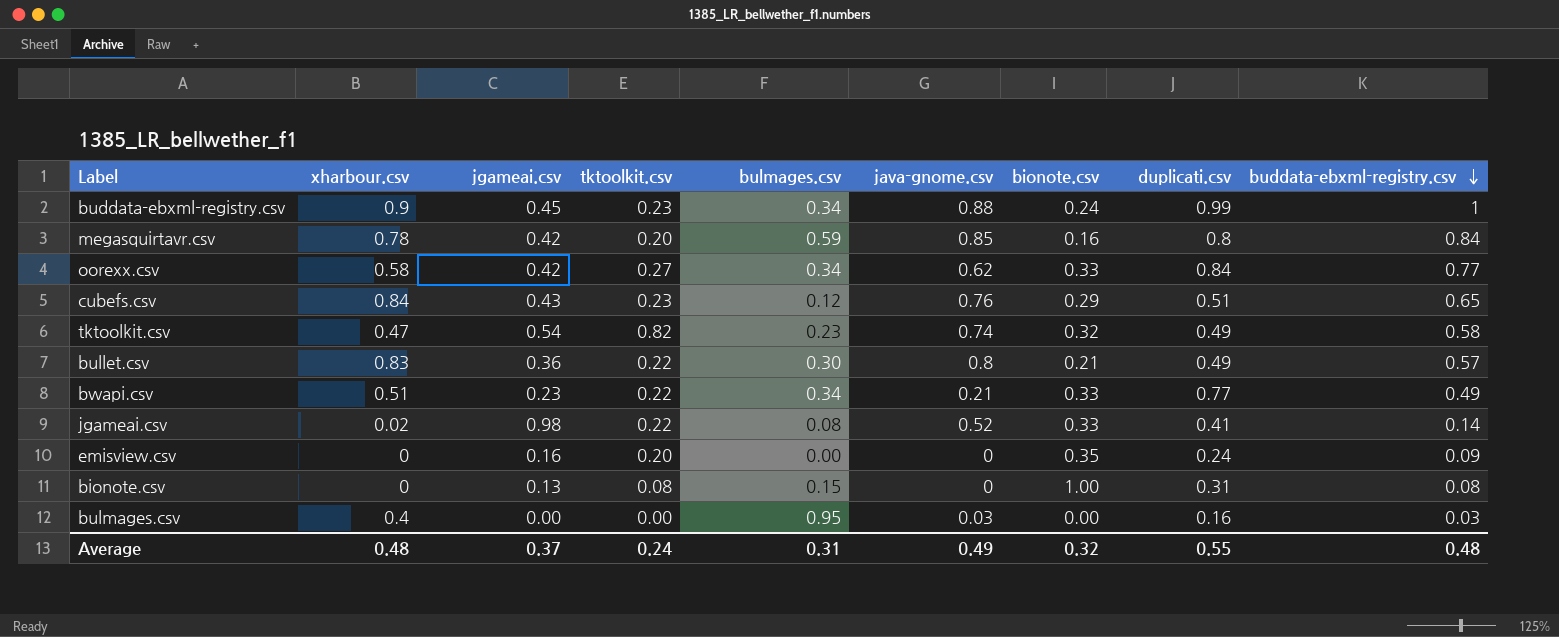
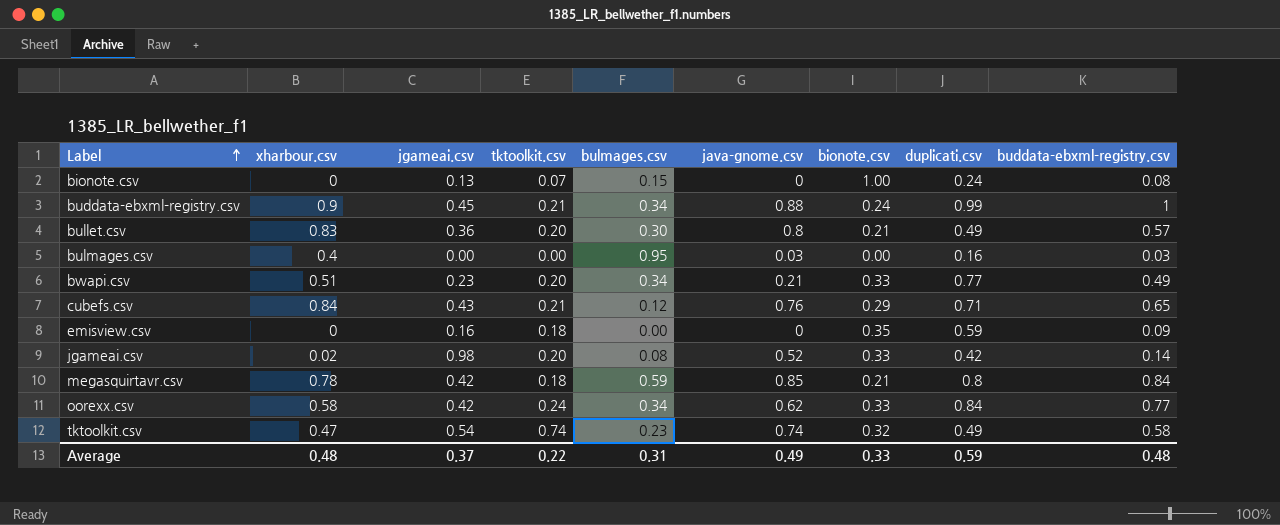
row order: buddata-ebxml-registry.csv descending -> Label ascending
bionote.csv | tktoolkit.csv: 0.08 -> 0.07
bionote.csv | duplicati.csv: 0.31 -> 0.24
buddata-ebxml-registry.csv | tktoolkit.csv: 0.23 -> 0.21
bullet.csv | tktoolkit.csv: 0.22 -> 0.20
bwapi.csv | tktoolkit.csv: 0.22 -> 0.20
cubefs.csv | tktoolkit.csv: 0.23 -> 0.21
cubefs.csv | duplicati.csv: 0.51 -> 0.71
emisview.csv | tktoolkit.csv: 0.20 -> 0.18
emisview.csv | duplicati.csv: 0.24 -> 0.59
jgameai.csv | tktoolkit.csv: 0.22 -> 0.20
jgameai.csv | duplicati.csv: 0.41 -> 0.42
megasquirtavr.csv | tktoolkit.csv: 0.20 -> 0.18
megasquirtavr.csv | bionote.csv: 0.16 -> 0.21
oorexx.csv | tktoolkit.csv: 0.27 -> 0.24
tktoolkit.csv | tktoolkit.csv: 0.82 -> 0.74
Average | tktoolkit.csv: 0.24 -> 0.22
Average | bionote.csv: 0.32 -> 0.33
Average | duplicati.csv: 0.55 -> 0.59

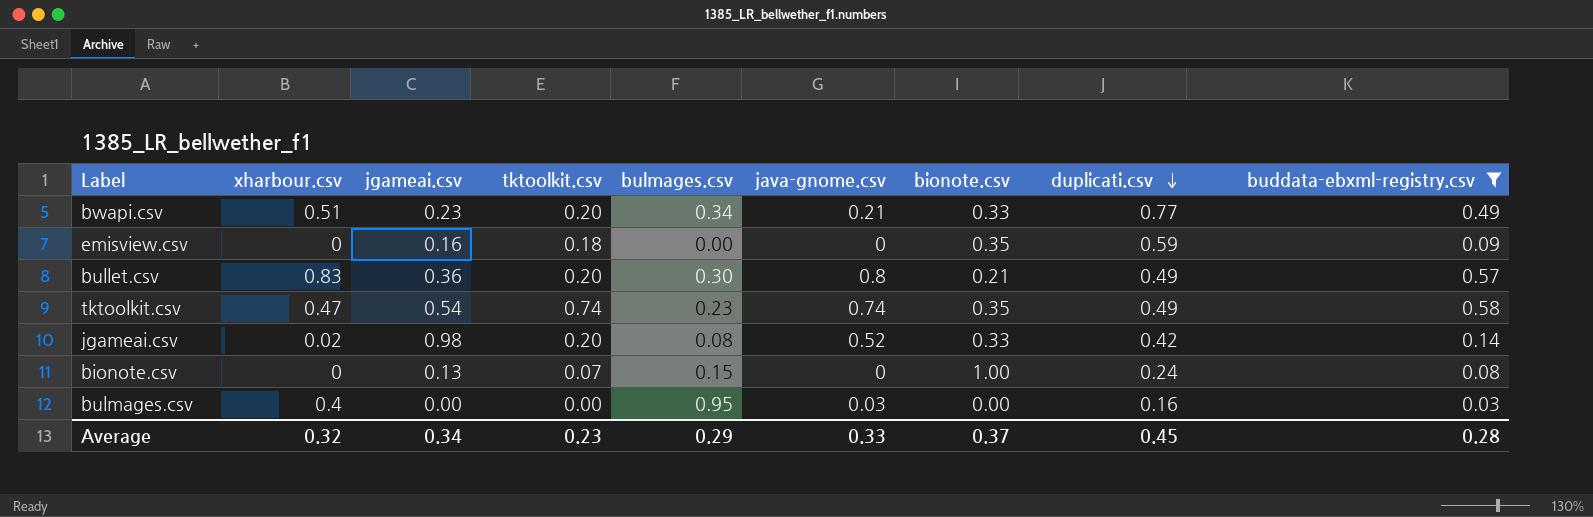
filter: none -> buddata-ebxml-registry.csv <= 0.58
row order: Label ascending -> duplicati.csv descending
tktoolkit.csv | bionote.csv: 0.32 -> 0.35
Average | xharbour.csv: 0.48 -> 0.32
Average | jgameai.csv: 0.37 -> 0.34
Average | tktoolkit.csv: 0.22 -> 0.23
Average | bulmages.csv: 0.31 -> 0.29
Average | java-gnome.csv: 0.49 -> 0.33
Average | bionote.csv: 0.33 -> 0.37
Average | duplicati.csv: 0.59 -> 0.45
Average | buddata-ebxml-registry.csv: 0.48 -> 0.28

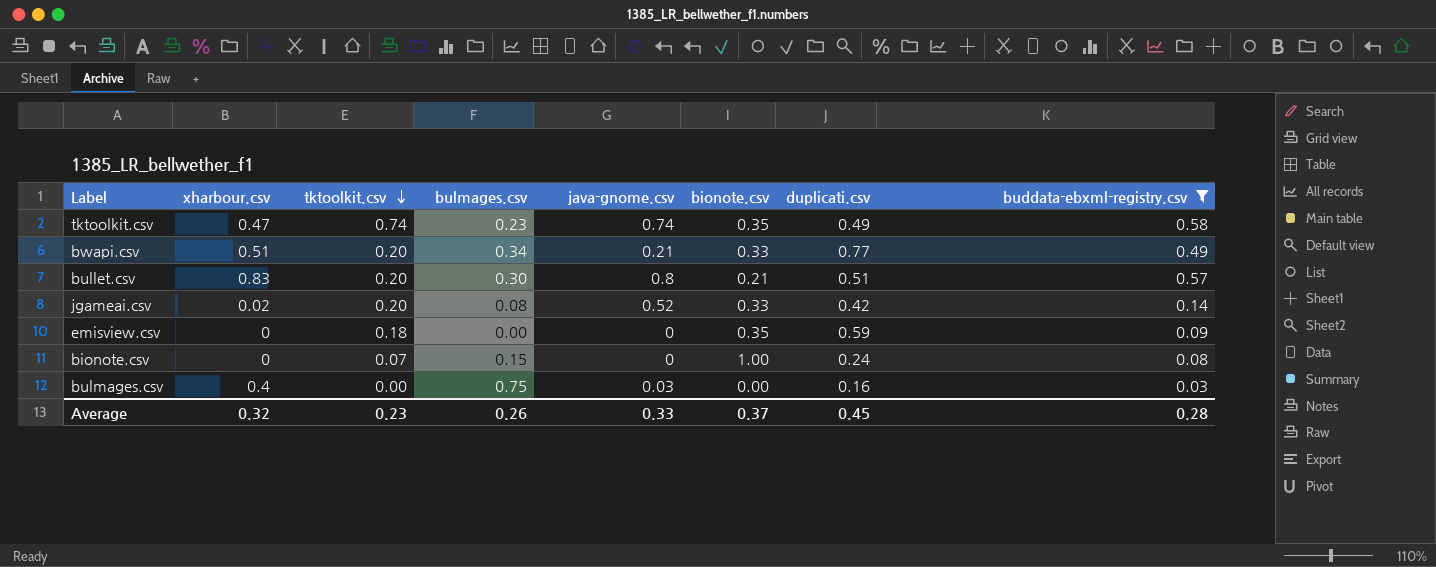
row order: duplicati.csv descending -> tktoolkit.csv descending
column jgameai.csv | position: 3 -> none
bullet.csv | duplicati.csv: 0.49 -> 0.51
bulmages.csv | bulmages.csv: 0.95 -> 0.75
Average | bulmages.csv: 0.29 -> 0.26

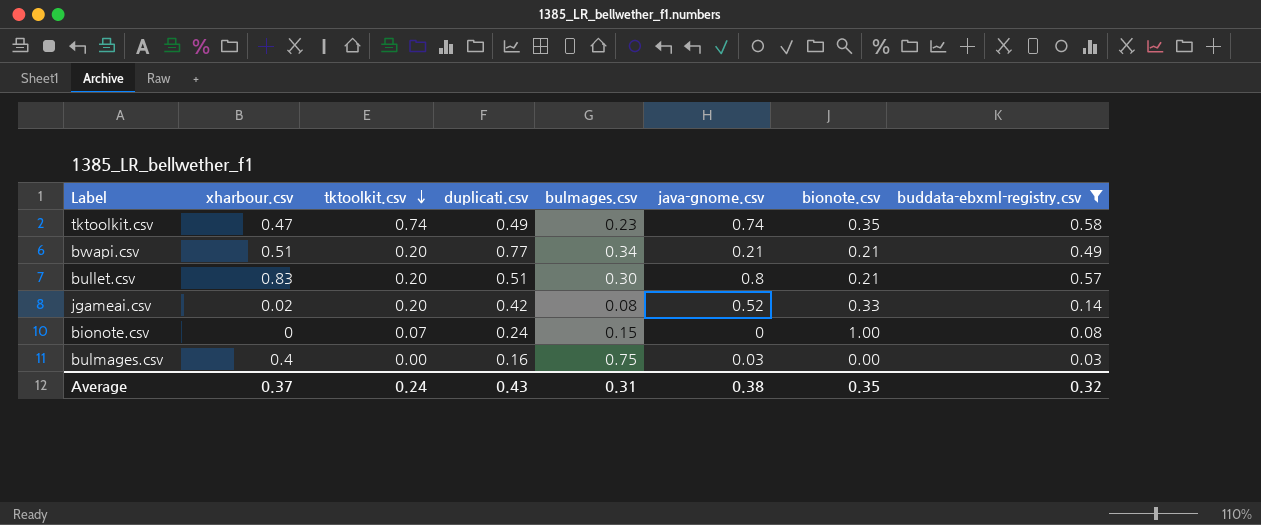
column duplicati.csv | position: 7 -> 4
row emisview.csv: 0 | 0.18 | 0.00 | 0 | 0.35 | 0.59 | 0.09 -> none
bwapi.csv | bionote.csv: 0.33 -> 0.21
Average | xharbour.csv: 0.32 -> 0.37
Average | tktoolkit.csv: 0.23 -> 0.24
Average | duplicati.csv: 0.45 -> 0.43
Average | bulmages.csv: 0.26 -> 0.31
Average | java-gnome.csv: 0.33 -> 0.38
Average | bionote.csv: 0.37 -> 0.35
Average | buddata-ebxml-registry.csv: 0.28 -> 0.32

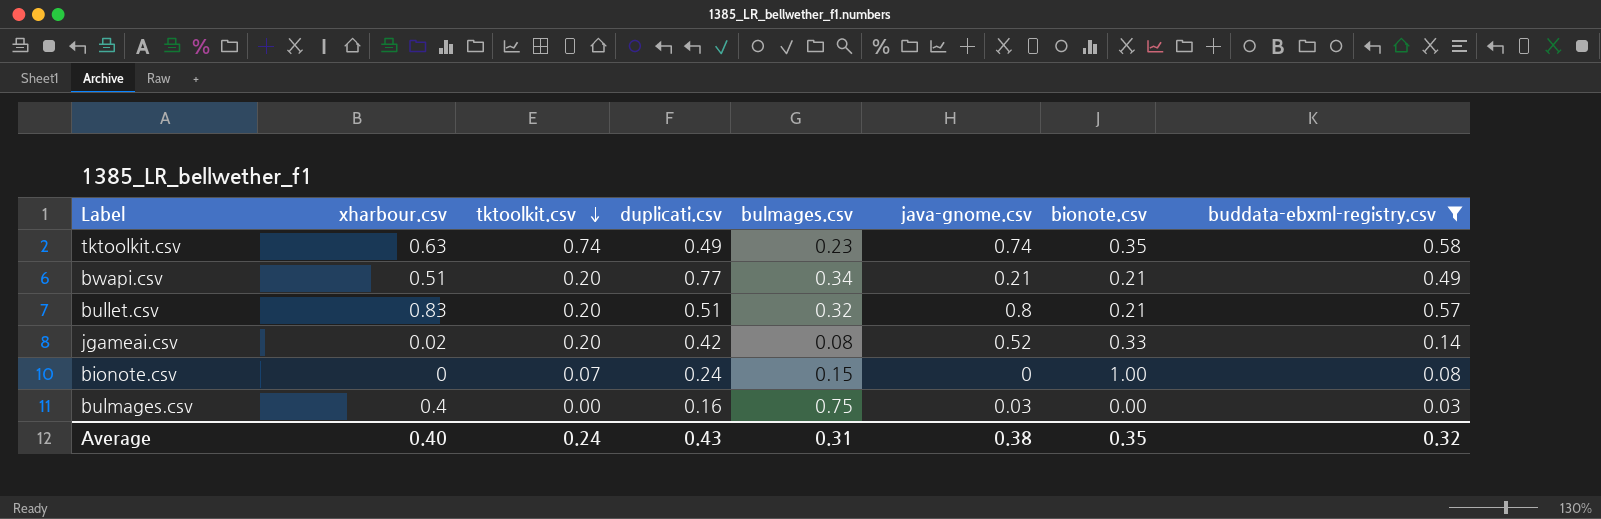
tktoolkit.csv | xharbour.csv: 0.47 -> 0.63
bullet.csv | bulmages.csv: 0.30 -> 0.32
Average | xharbour.csv: 0.37 -> 0.40

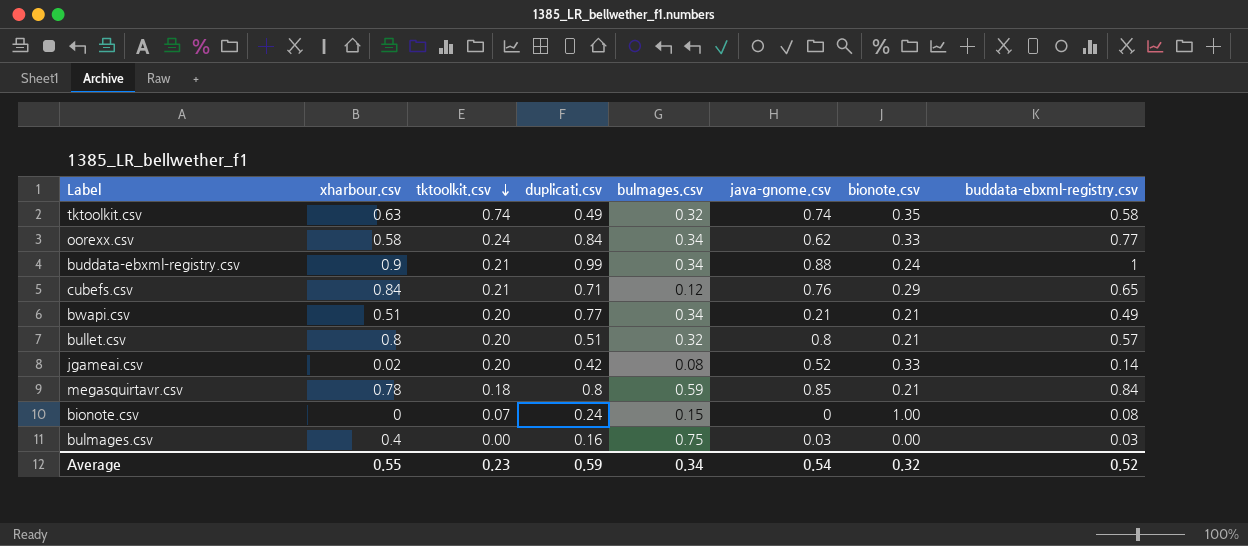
filter: buddata-ebxml-registry.csv <= 0.58 -> none
tktoolkit.csv | bulmages.csv: 0.23 -> 0.32
bullet.csv | xharbour.csv: 0.83 -> 0.8
Average | xharbour.csv: 0.40 -> 0.55
Average | tktoolkit.csv: 0.24 -> 0.23
Average | duplicati.csv: 0.43 -> 0.59
Average | bulmages.csv: 0.31 -> 0.34
Average | java-gnome.csv: 0.38 -> 0.54
Average | bionote.csv: 0.35 -> 0.32
Average | buddata-ebxml-registry.csv: 0.32 -> 0.52

